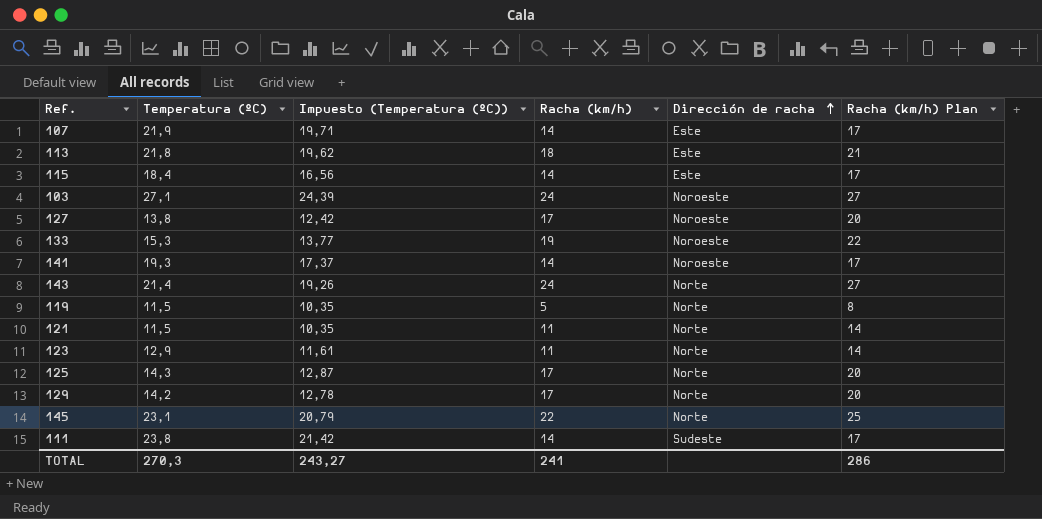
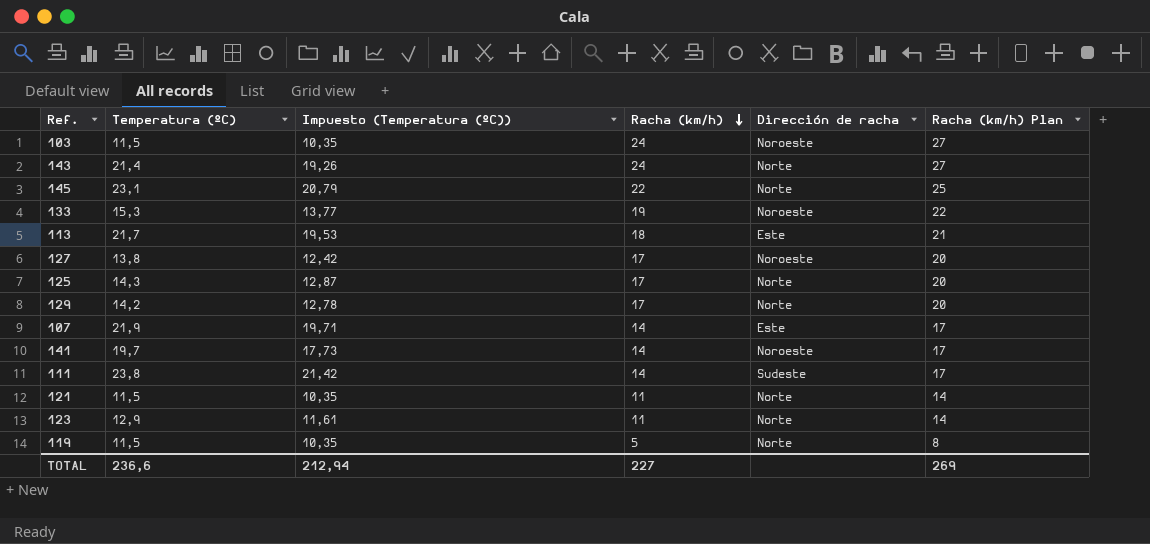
row order: Dirección de racha ascending -> Racha (km/h) descending
row 115: 18,4 | 16,56 | 14 | Este | 17 -> none
103 | Temperatura (ºC): 27,1 -> 11,5
103 | Impuesto (Temperatura (ºC)): 24,39 -> 10,35
113 | Temperatura (ºC): 21,8 -> 21,7
113 | Impuesto (Temperatura (ºC)): 19,62 -> 19,53
141 | Temperatura (ºC): 19,3 -> 19,7
141 | Impuesto (Temperatura (ºC)): 17,37 -> 17,73
TOTAL | Temperatura (ºC): 270,3 -> 236,6
TOTAL | Impuesto (Temperatura (ºC)): 243,27 -> 212,94
TOTAL | Racha (km/h): 241 -> 227
TOTAL | Racha (km/h) Plan: 286 -> 269

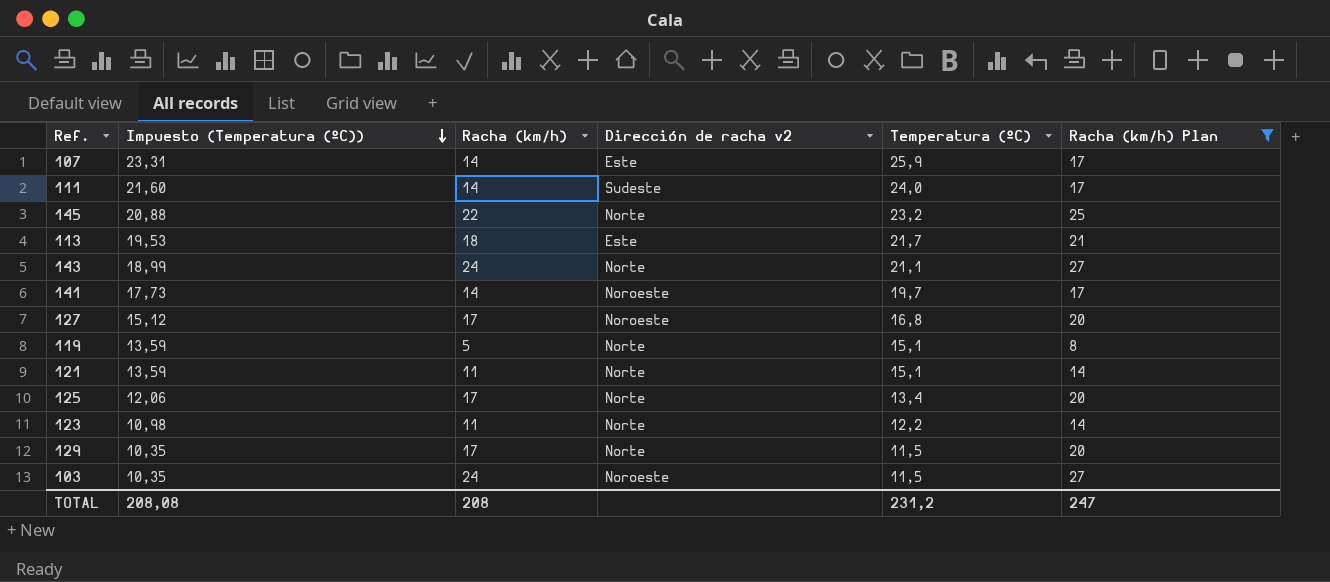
filter: none -> Racha (km/h) Plan != 22
row order: Racha (km/h) descending -> Impuesto (Temperatura (ºC)) descending
column name: Dirección de racha -> Dirección de racha v2
column Temperatura (ºC) | position: 2 -> 5
107 | Impuesto (Temperatura (ºC)): 19,71 -> 23,31
107 | Temperatura (ºC): 21,9 -> 25,9
111 | Impuesto (Temperatura (ºC)): 21,42 -> 21,60
111 | Temperatura (ºC): 23,8 -> 24,0
145 | Impuesto (Temperatura (ºC)): 20,79 -> 20,88
145 | Temperatura (ºC): 23,1 -> 23,2
143 | Impuesto (Temperatura (ºC)): 19,26 -> 18,99
143 | Temperatura (ºC): 21,4 -> 21,1
127 | Impuesto (Temperatura (ºC)): 12,42 -> 15,12
127 | Temperatura (ºC): 13,8 -> 16,8
119 | Impuesto (Temperatura (ºC)): 10,35 -> 13,59
119 | Temperatura (ºC): 11,5 -> 15,1
121 | Impuesto (Temperatura (ºC)): 10,35 -> 13,59
121 | Temperatura (ºC): 11,5 -> 15,1
125 | Impuesto (Temperatura (ºC)): 12,87 -> 12,06
125 | Temperatura (ºC): 14,3 -> 13,4
123 | Impuesto (Temperatura (ºC)): 11,61 -> 10,98
123 | Temperatura (ºC): 12,9 -> 12,2
129 | Impuesto (Temperatura (ºC)): 12,78 -> 10,35
129 | Temperatura (ºC): 14,2 -> 11,5
TOTAL | Impuesto (Temperatura (ºC)): 212,94 -> 208,08
TOTAL | Racha (km/h): 227 -> 208
TOTAL | Temperatura (ºC): 236,6 -> 231,2
TOTAL | Racha (km/h) Plan: 269 -> 247

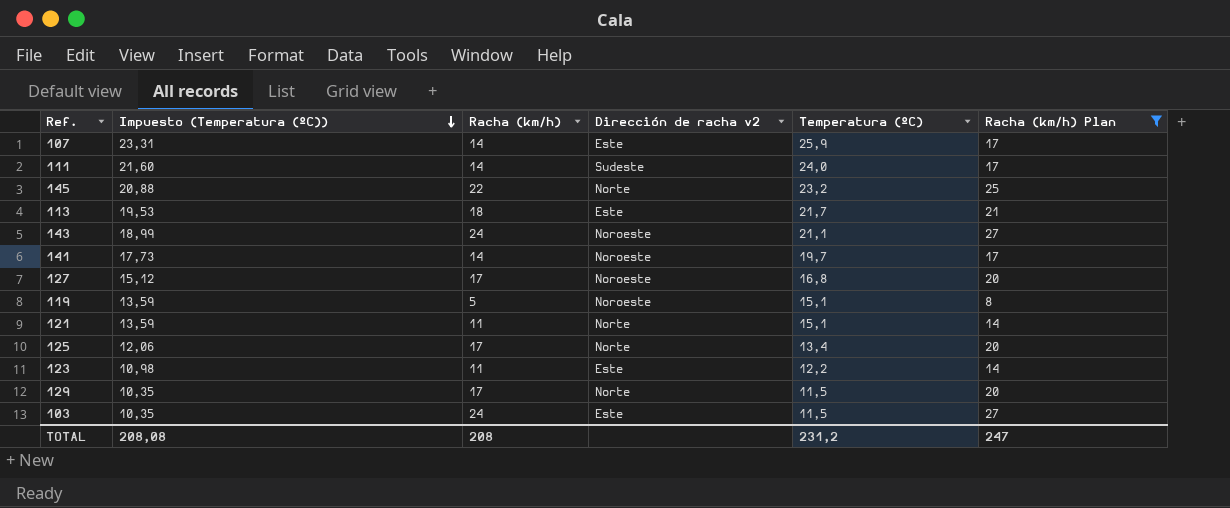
143 | Dirección de racha v2: Norte -> Noroeste
119 | Dirección de racha v2: Norte -> Noroeste
123 | Dirección de racha v2: Norte -> Este
103 | Dirección de racha v2: Noroeste -> Este

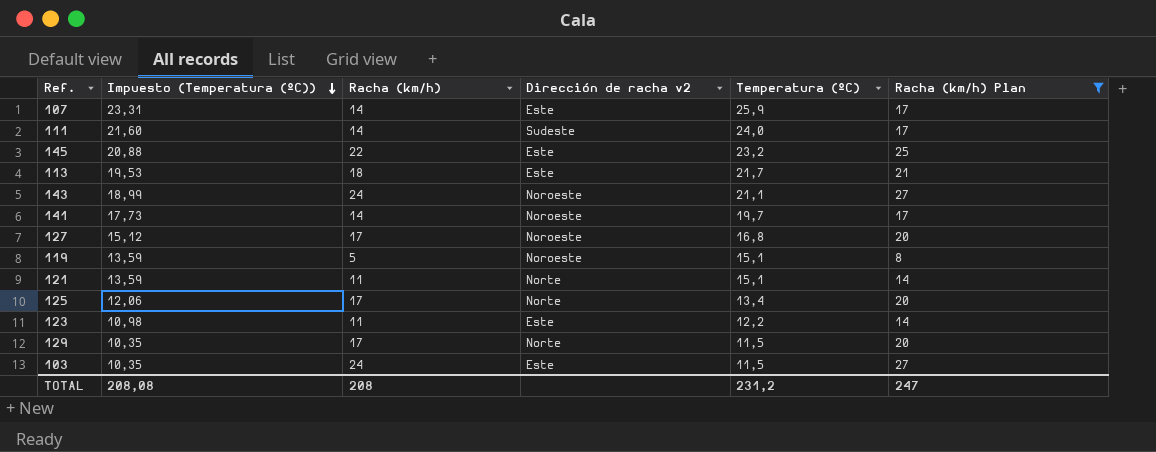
145 | Dirección de racha v2: Norte -> Este

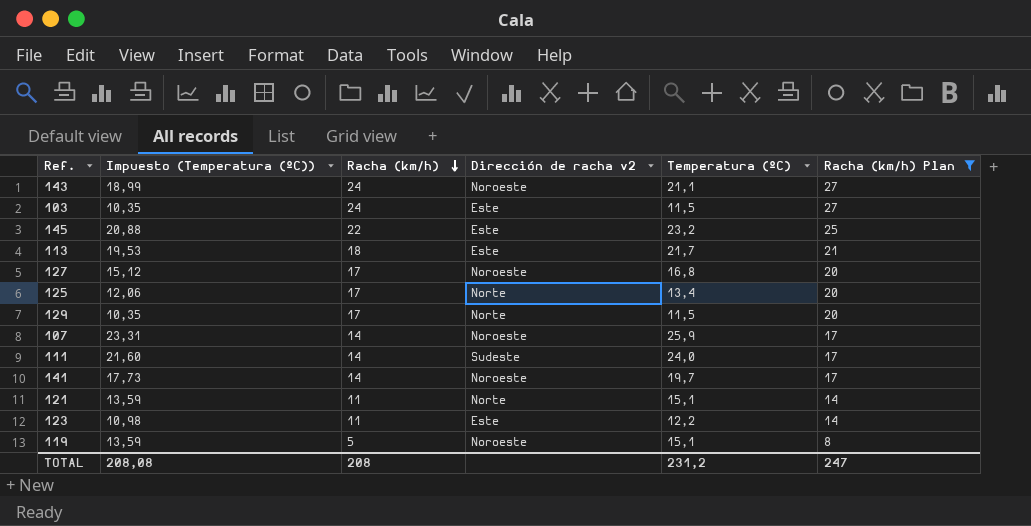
row order: Impuesto (Temperatura (ºC)) descending -> Racha (km/h) descending
107 | Dirección de racha v2: Este -> Noroeste

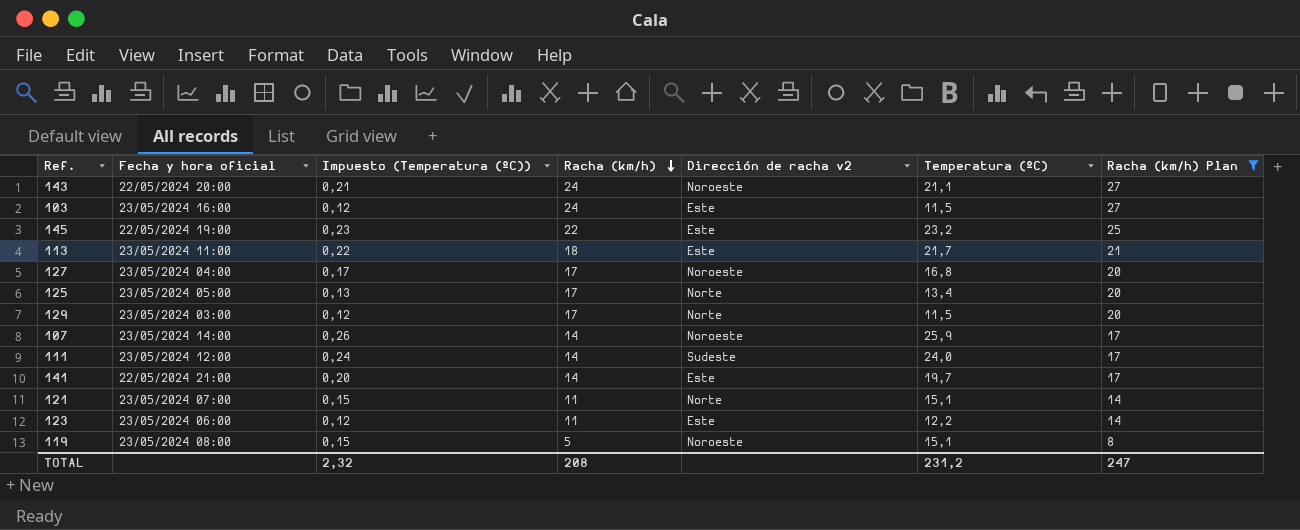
column Fecha y hora oficial | position: none -> 2
column Impuesto (Temperatura (ºC)) | formula: [Temperatura (ºC)] * 0,9 -> [Temperatura (ºC)] * 0,01
141 | Dirección de racha v2: Noroeste -> Este
TOTAL | Impuesto (Temperatura (ºC)): 208,08 -> 2,32

